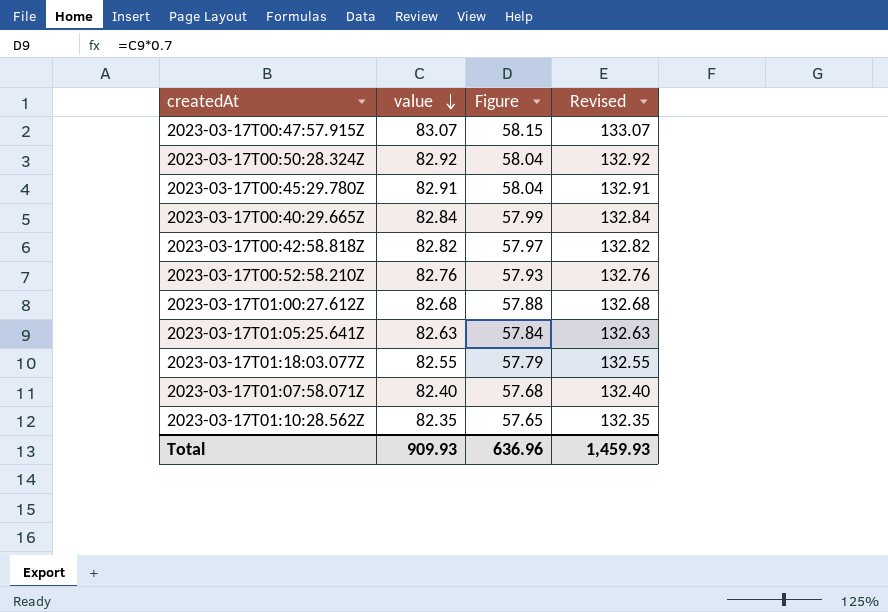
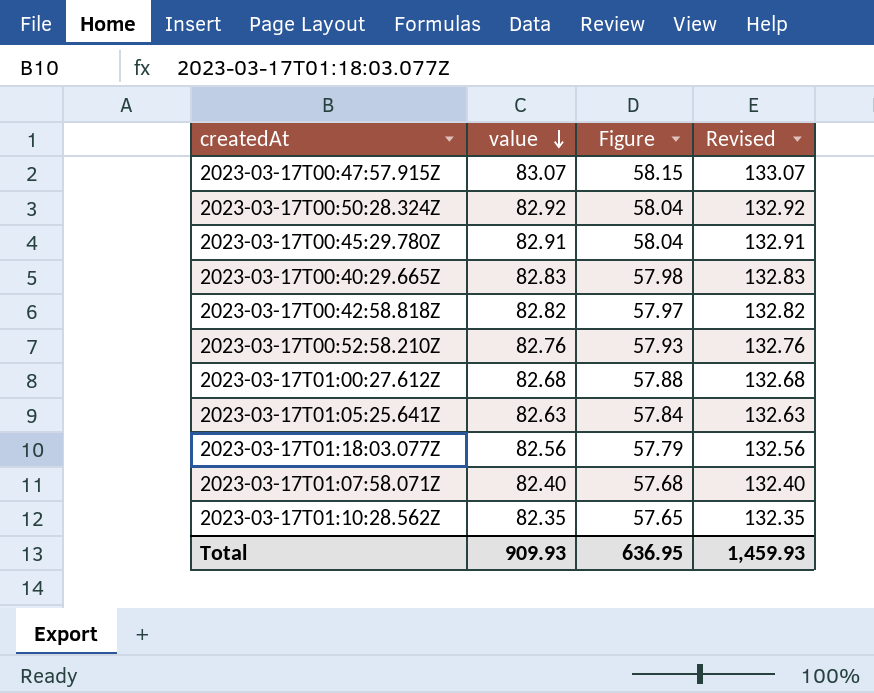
2023-03-17T00:40:29.665Z | value: 82.84 -> 82.83
2023-03-17T00:40:29.665Z | Figure: 57.99 -> 57.98
2023-03-17T00:40:29.665Z | Revised: 132.84 -> 132.83
2023-03-17T01:18:03.077Z | value: 82.55 -> 82.56
2023-03-17T01:18:03.077Z | Revised: 132.55 -> 132.56
Total | Figure: 636.96 -> 636.95

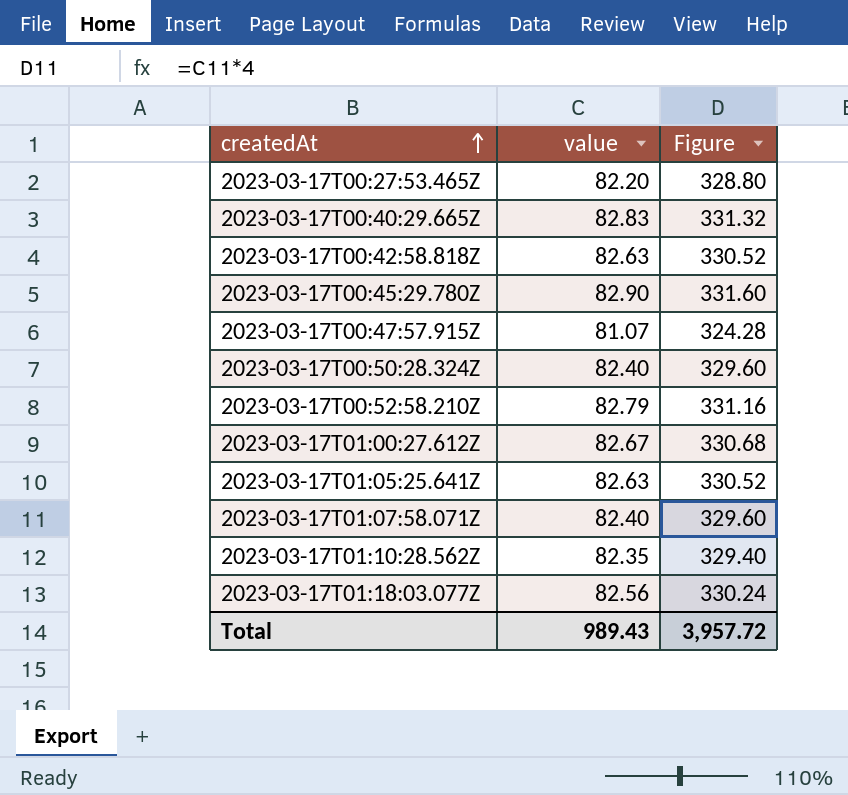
row order: value descending -> createdAt ascending
column Revised | formula: [value] + 50 -> none
column Figure | formula: [value] * 0.7 -> [value] * 4
row 2023-03-17T00:27:53.465Z: none -> 82.20 | 328.80
2023-03-17T00:42:58.818Z | value: 82.82 -> 82.63
2023-03-17T00:45:29.780Z | value: 82.91 -> 82.90
2023-03-17T00:47:57.915Z | value: 83.07 -> 81.07
2023-03-17T00:50:28.324Z | value: 82.92 -> 82.40
2023-03-17T00:52:58.210Z | value: 82.76 -> 82.79
2023-03-17T01:00:27.612Z | value: 82.68 -> 82.67
Total | value: 909.93 -> 989.43
Total | Figure: 636.95 -> 3,957.72

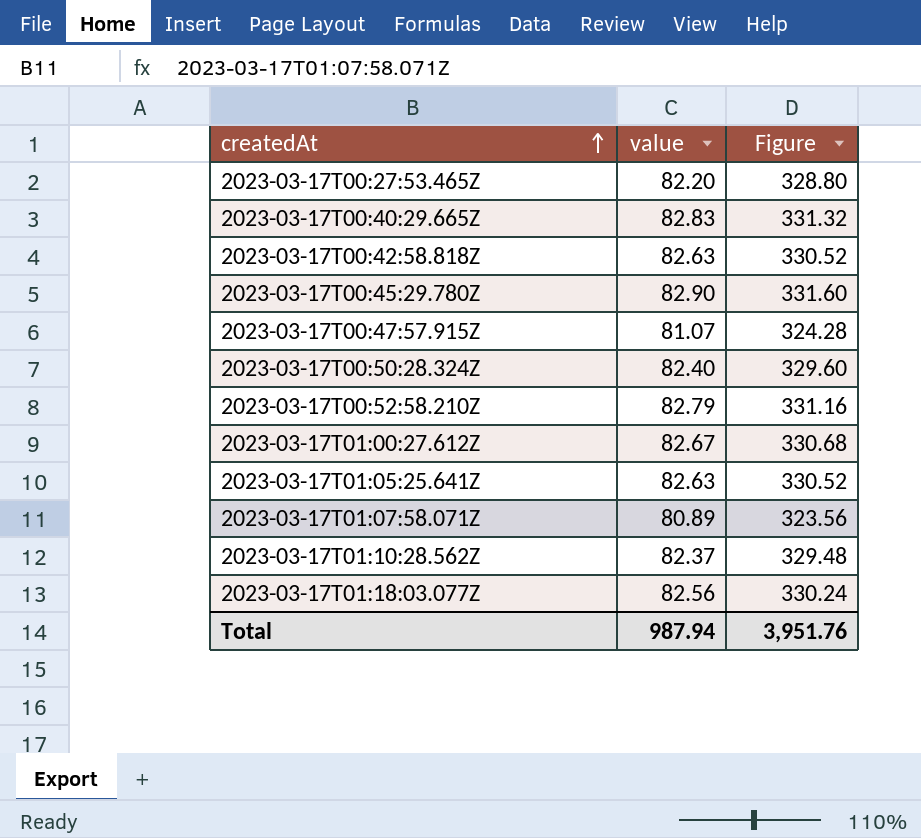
2023-03-17T01:07:58.071Z | value: 82.40 -> 80.89
2023-03-17T01:07:58.071Z | Figure: 329.60 -> 323.56
2023-03-17T01:10:28.562Z | value: 82.35 -> 82.37
2023-03-17T01:10:28.562Z | Figure: 329.40 -> 329.48
Total | value: 989.43 -> 987.94
Total | Figure: 3,957.72 -> 3,951.76

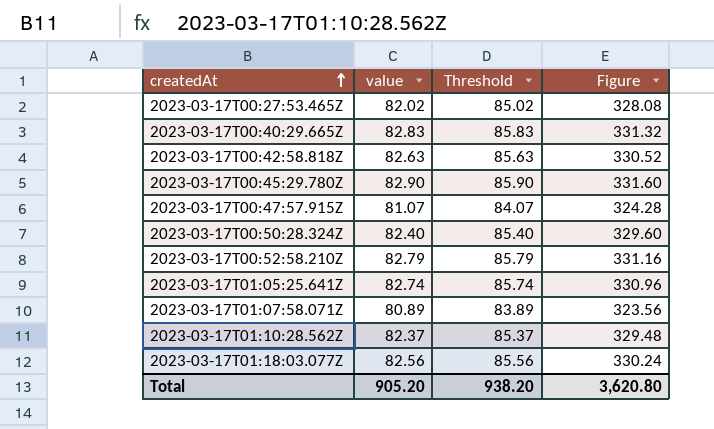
column Threshold | formula: none -> [value] + 3
row 2023-03-17T01:00:27.612Z: 82.67 | 330.68 -> none
2023-03-17T00:27:53.465Z | value: 82.20 -> 82.02
2023-03-17T00:27:53.465Z | Figure: 328.80 -> 328.08
2023-03-17T01:05:25.641Z | value: 82.63 -> 82.74
2023-03-17T01:05:25.641Z | Figure: 330.52 -> 330.96
Total | value: 987.94 -> 905.20
Total | Figure: 3,951.76 -> 3,620.80

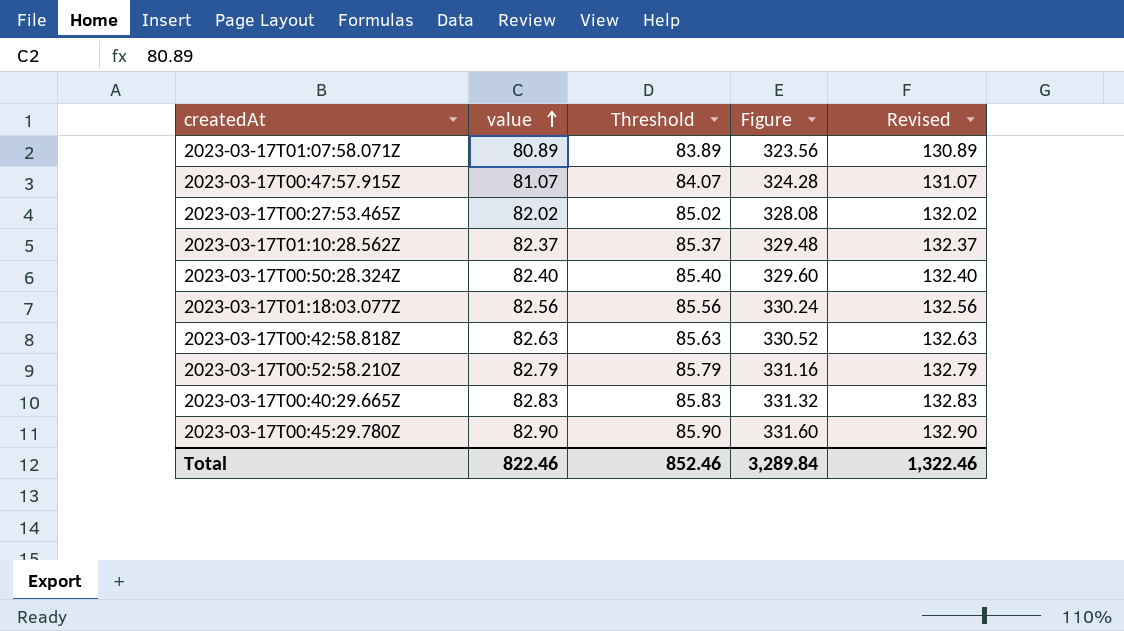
row order: createdAt ascending -> value ascending
column Revised | formula: none -> [value] + 50
row 2023-03-17T01:05:25.641Z: 82.74 | 85.74 | 330.96 -> none
Total | value: 905.20 -> 822.46
Total | Threshold: 938.20 -> 852.46
Total | Figure: 3,620.80 -> 3,289.84

